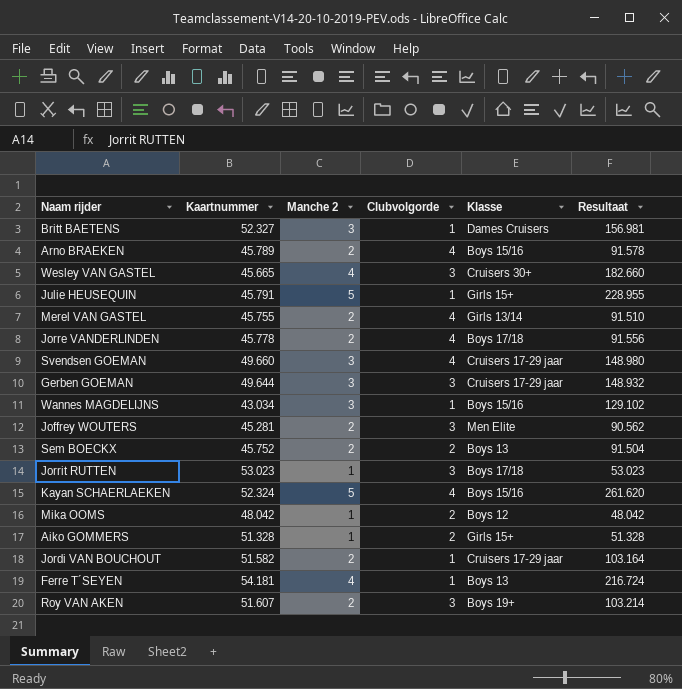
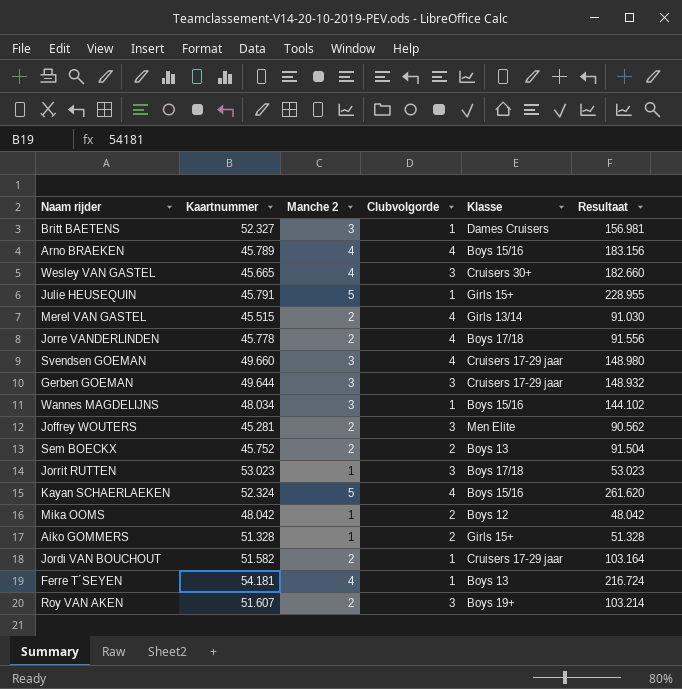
Arno BRAEKEN | Manche 2: 2 -> 4
Arno BRAEKEN | Resultaat: 91.578 -> 183.156
Merel VAN GASTEL | Kaartnummer: 45.755 -> 45.515
Merel VAN GASTEL | Resultaat: 91.510 -> 91.030
Wannes MAGDELIJNS | Kaartnummer: 43.034 -> 48.034
Wannes MAGDELIJNS | Resultaat: 129.102 -> 144.102

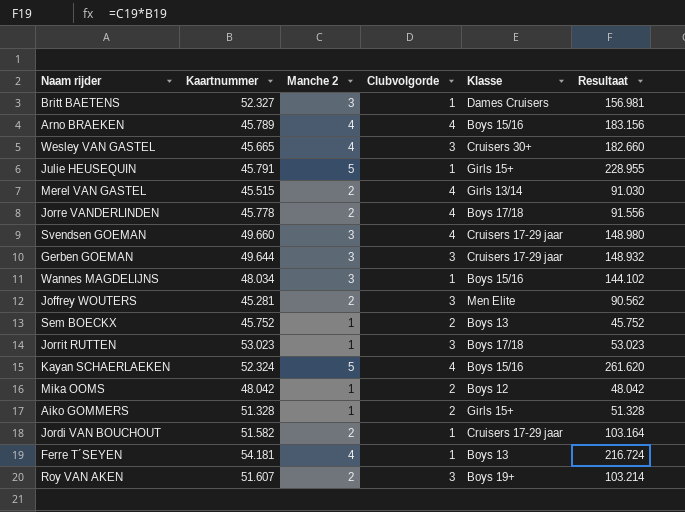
Sem BOECKX | Manche 2: 2 -> 1
Sem BOECKX | Resultaat: 91.504 -> 45.752

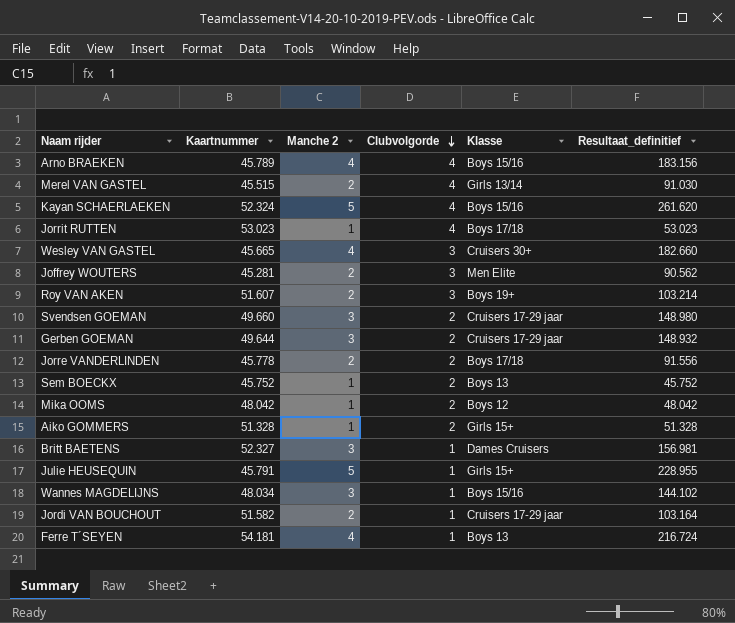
row order: none -> Clubvolgorde descending
column name: Resultaat -> Resultaat_definitief
Jorrit RUTTEN | Clubvolgorde: 3 -> 4
Svendsen GOEMAN | Clubvolgorde: 4 -> 2
Gerben GOEMAN | Clubvolgorde: 3 -> 2
Jorre VANDERLINDEN | Clubvolgorde: 4 -> 2

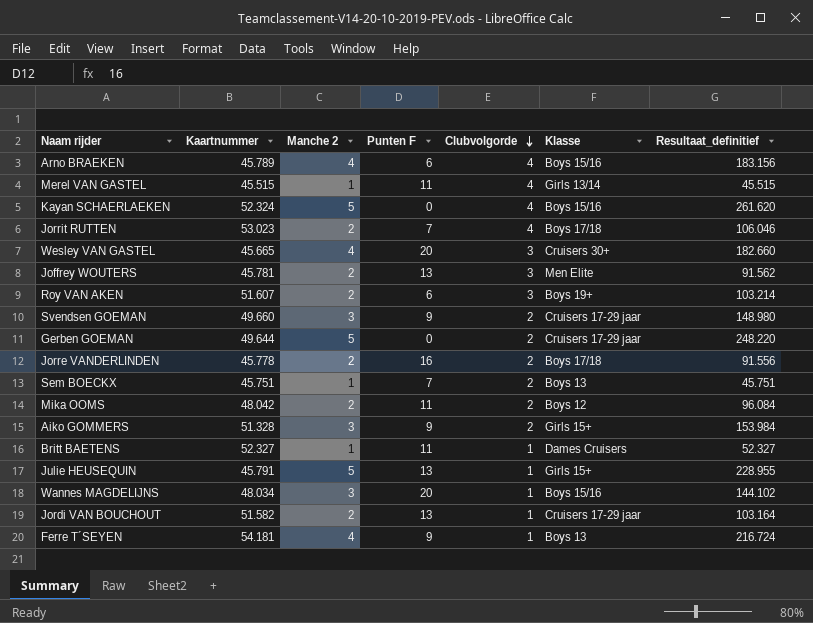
column Punten F | position: none -> 4
Merel VAN GASTEL | Manche 2: 2 -> 1
Merel VAN GASTEL | Resultaat_definitief: 91.030 -> 45.515
Jorrit RUTTEN | Manche 2: 1 -> 2
Jorrit RUTTEN | Resultaat_definitief: 53.023 -> 106.046
Joffrey WOUTERS | Kaartnummer: 45.281 -> 45.781
Joffrey WOUTERS | Resultaat_definitief: 90.562 -> 91.562
Gerben GOEMAN | Manche 2: 3 -> 5
Gerben GOEMAN | Resultaat_definitief: 148.932 -> 248.220
Sem BOECKX | Kaartnummer: 45.752 -> 45.751
Sem BOECKX | Resultaat_definitief: 45.752 -> 45.751
Mika OOMS | Manche 2: 1 -> 2
Mika OOMS | Resultaat_definitief: 48.042 -> 96.084
Aiko GOMMERS | Manche 2: 1 -> 3
Aiko GOMMERS | Resultaat_definitief: 51.328 -> 153.984
Britt BAETENS | Manche 2: 3 -> 1
Britt BAETENS | Resultaat_definitief: 156.981 -> 52.327

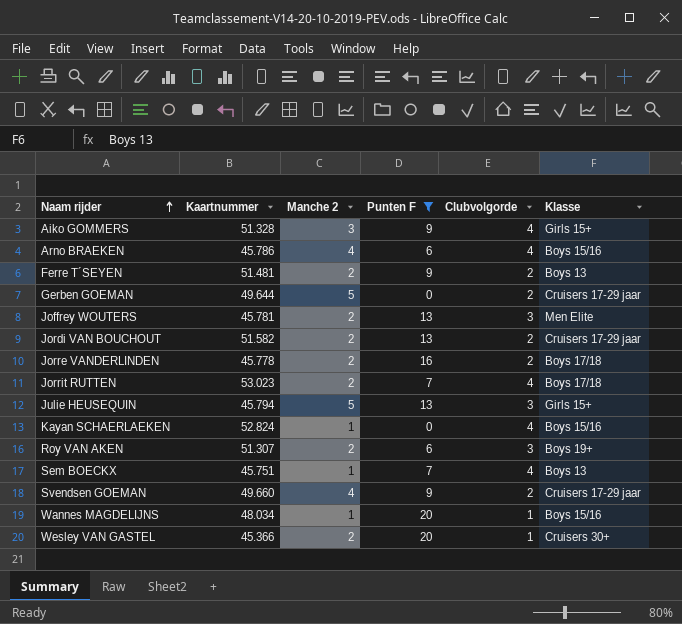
filter: none -> Punten F != 11
row order: Clubvolgorde descending -> Naam rijder ascending
column Resultaat_definitief | formula: [Kaartnummer] * [Manche 2] -> none
Aiko GOMMERS | Clubvolgorde: 2 -> 4
Arno BRAEKEN | Kaartnummer: 45.789 -> 45.786
Ferre T´SEYEN | Kaartnummer: 54.181 -> 51.481
Ferre T´SEYEN | Manche 2: 4 -> 2
Ferre T´SEYEN | Clubvolgorde: 1 -> 2
Jordi VAN BOUCHOUT | Clubvolgorde: 1 -> 2
Julie HEUSEQUIN | Kaartnummer: 45.791 -> 45.794
Julie HEUSEQUIN | Clubvolgorde: 1 -> 3
Kayan SCHAERLAEKEN | Kaartnummer: 52.324 -> 52.824
Kayan SCHAERLAEKEN | Manche 2: 5 -> 1
Roy VAN AKEN | Kaartnummer: 51.607 -> 51.307
Sem BOECKX | Clubvolgorde: 2 -> 4
Svendsen GOEMAN | Manche 2: 3 -> 4
Wannes MAGDELIJNS | Manche 2: 3 -> 1
Wesley VAN GASTEL | Kaartnummer: 45.665 -> 45.366
Wesley VAN GASTEL | Manche 2: 4 -> 2
Wesley VAN GASTEL | Clubvolgorde: 3 -> 1

